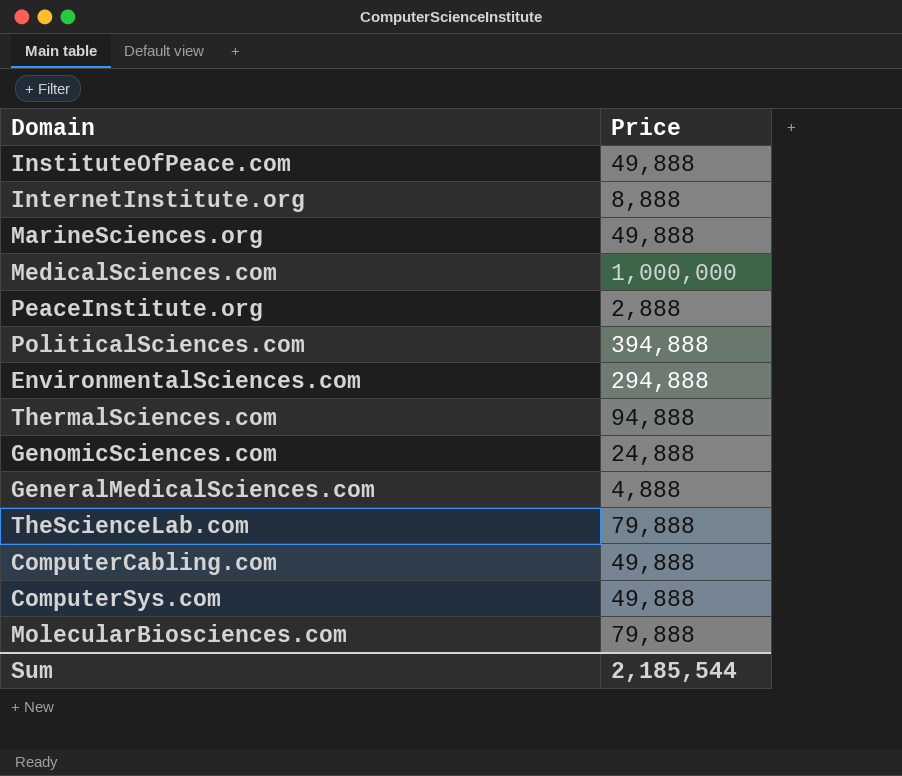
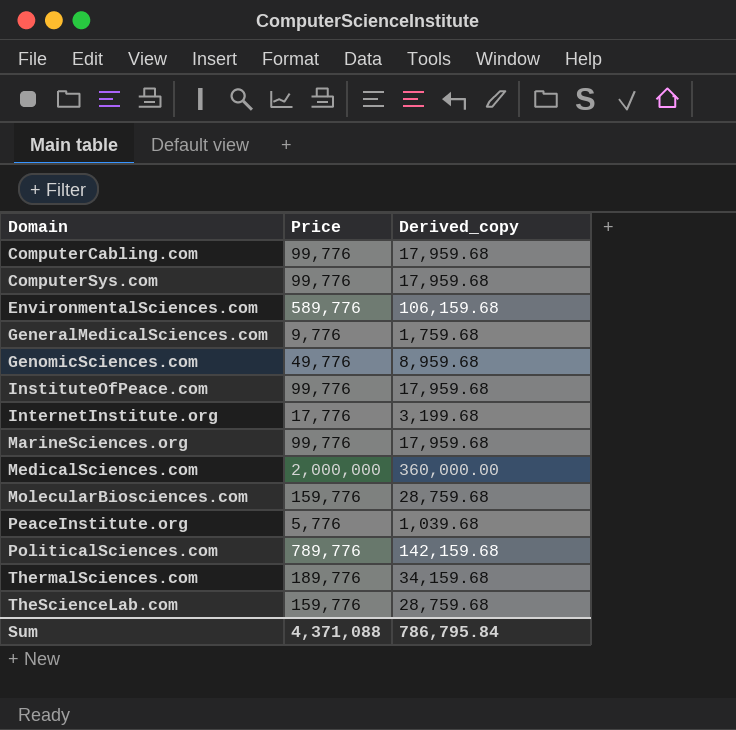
row order: none -> Domain ascending
column Derived_copy | formula: none -> [Price] * 0.18
ComputerCabling.com | Price: 49,888 -> 99,776
ComputerSys.com | Price: 49,888 -> 99,776
EnvironmentalSciences.com | Price: 294,888 -> 589,776
GeneralMedicalSciences.com | Price: 4,888 -> 9,776
GenomicSciences.com | Price: 24,888 -> 49,776
InstituteOfPeace.com | Price: 49,888 -> 99,776
InternetInstitute.org | Price: 8,888 -> 17,776
MarineSciences.org | Price: 49,888 -> 99,776
MedicalSciences.com | Price: 1,000,000 -> 2,000,000
MolecularBiosciences.com | Price: 79,888 -> 159,776
PeaceInstitute.org | Price: 2,888 -> 5,776
PoliticalSciences.com | Price: 394,888 -> 789,776
ThermalSciences.com | Price: 94,888 -> 189,776
TheScienceLab.com | Price: 79,888 -> 159,776
Sum | Price: 2,185,544 -> 4,371,088

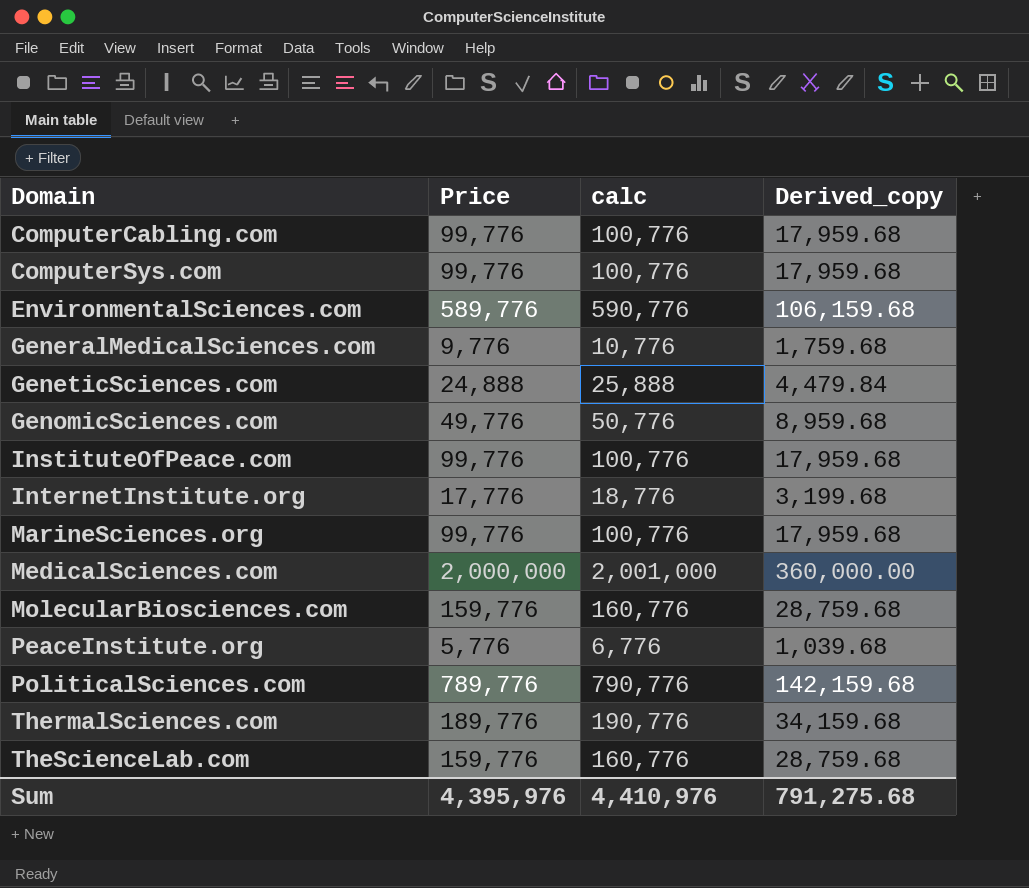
column calc | formula: none -> [Price] + 1000
row GeneticSciences.com: none -> 24,888 | 25,888 | 4,479.84
Sum | Price: 4,371,088 -> 4,395,976
Sum | Derived_copy: 786,795.84 -> 791,275.68

